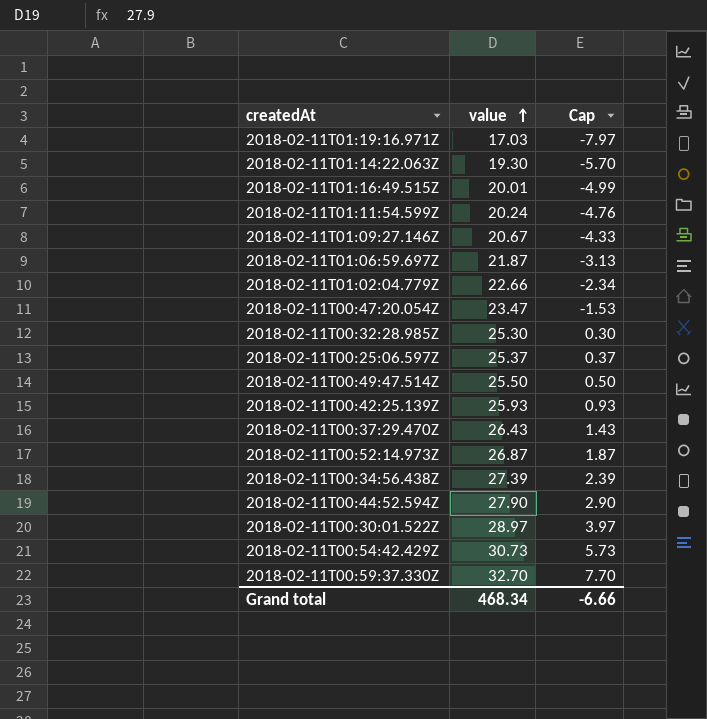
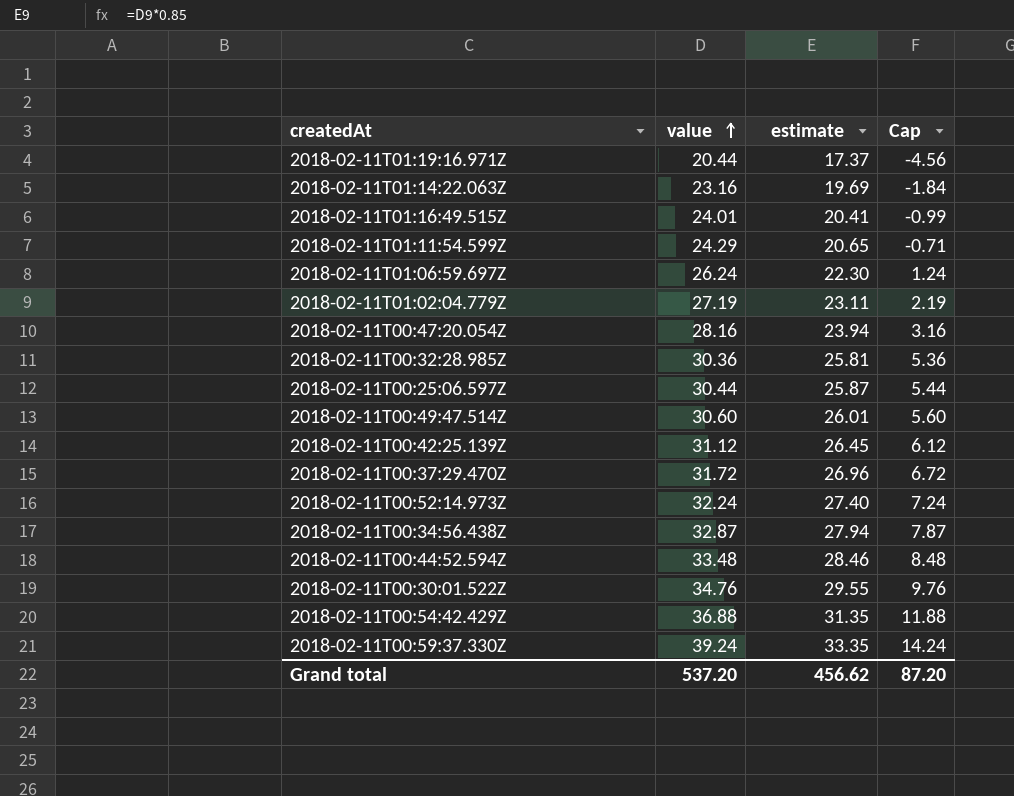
column estimate | formula: none -> [value] * 0.85
row 2018-02-11T01:09:27.146Z: 20.67 | -4.33 -> none
2018-02-11T01:19:16.971Z | value: 17.03 -> 20.44
2018-02-11T01:19:16.971Z | Cap: -7.97 -> -4.56
2018-02-11T01:14:22.063Z | value: 19.30 -> 23.16
2018-02-11T01:14:22.063Z | Cap: -5.70 -> -1.84
2018-02-11T01:16:49.515Z | value: 20.01 -> 24.01
2018-02-11T01:16:49.515Z | Cap: -4.99 -> -0.99
2018-02-11T01:11:54.599Z | value: 20.24 -> 24.29
2018-02-11T01:11:54.599Z | Cap: -4.76 -> -0.71
2018-02-11T01:06:59.697Z | value: 21.87 -> 26.24
2018-02-11T01:06:59.697Z | Cap: -3.13 -> 1.24
2018-02-11T01:02:04.779Z | value: 22.66 -> 27.19
2018-02-11T01:02:04.779Z | Cap: -2.34 -> 2.19
2018-02-11T00:47:20.054Z | value: 23.47 -> 28.16
2018-02-11T00:47:20.054Z | Cap: -1.53 -> 3.16
2018-02-11T00:32:28.985Z | value: 25.30 -> 30.36
2018-02-11T00:32:28.985Z | Cap: 0.30 -> 5.36
2018-02-11T00:25:06.597Z | value: 25.37 -> 30.44
2018-02-11T00:25:06.597Z | Cap: 0.37 -> 5.44
2018-02-11T00:49:47.514Z | value: 25.50 -> 30.60
2018-02-11T00:49:47.514Z | Cap: 0.50 -> 5.60
2018-02-11T00:42:25.139Z | value: 25.93 -> 31.12
2018-02-11T00:42:25.139Z | Cap: 0.93 -> 6.12
2018-02-11T00:37:29.470Z | value: 26.43 -> 31.72
2018-02-11T00:37:29.470Z | Cap: 1.43 -> 6.72
2018-02-11T00:52:14.973Z | value: 26.87 -> 32.24
2018-02-11T00:52:14.973Z | Cap: 1.87 -> 7.24
2018-02-11T00:34:56.438Z | value: 27.39 -> 32.87
2018-02-11T00:34:56.438Z | Cap: 2.39 -> 7.87
2018-02-11T00:44:52.594Z | value: 27.90 -> 33.48
2018-02-11T00:44:52.594Z | Cap: 2.90 -> 8.48
2018-02-11T00:30:01.522Z | value: 28.97 -> 34.76
2018-02-11T00:30:01.522Z | Cap: 3.97 -> 9.76
2018-02-11T00:54:42.429Z | value: 30.73 -> 36.88
2018-02-11T00:54:42.429Z | Cap: 5.73 -> 11.88
2018-02-11T00:59:37.330Z | value: 32.70 -> 39.24
2018-02-11T00:59:37.330Z | Cap: 7.70 -> 14.24
Grand total | value: 468.34 -> 537.20
Grand total | Cap: -6.66 -> 87.20

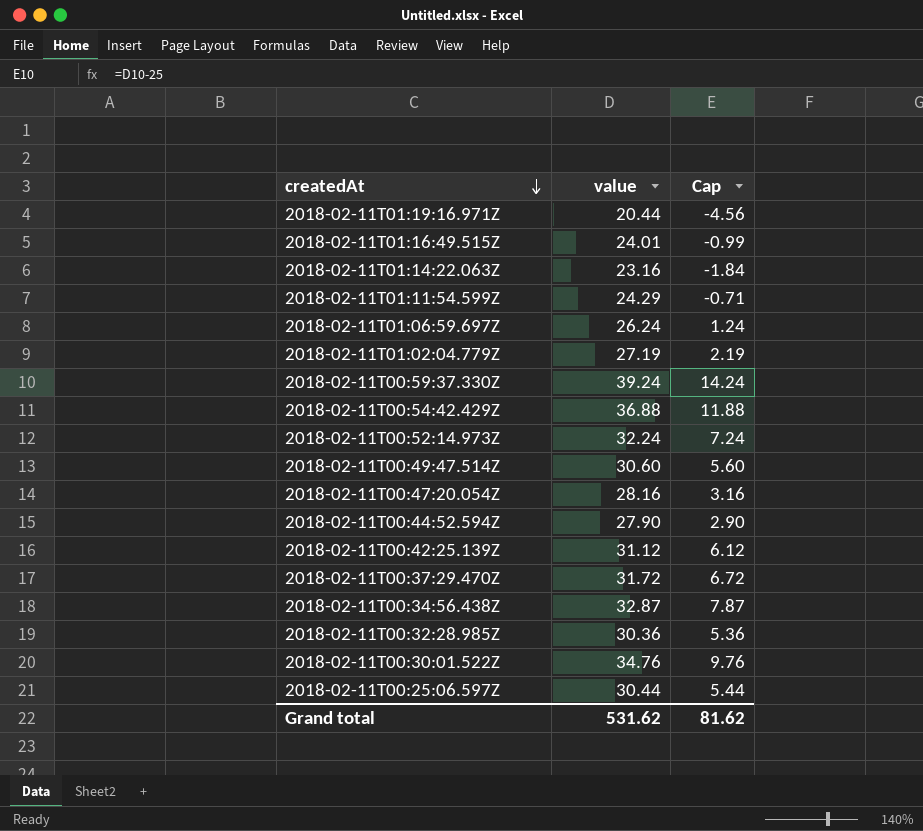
row order: value ascending -> createdAt descending
column estimate | formula: [value] * 0.85 -> none
2018-02-11T00:44:52.594Z | value: 33.48 -> 27.90
2018-02-11T00:44:52.594Z | Cap: 8.48 -> 2.90
Grand total | value: 537.20 -> 531.62
Grand total | Cap: 87.20 -> 81.62

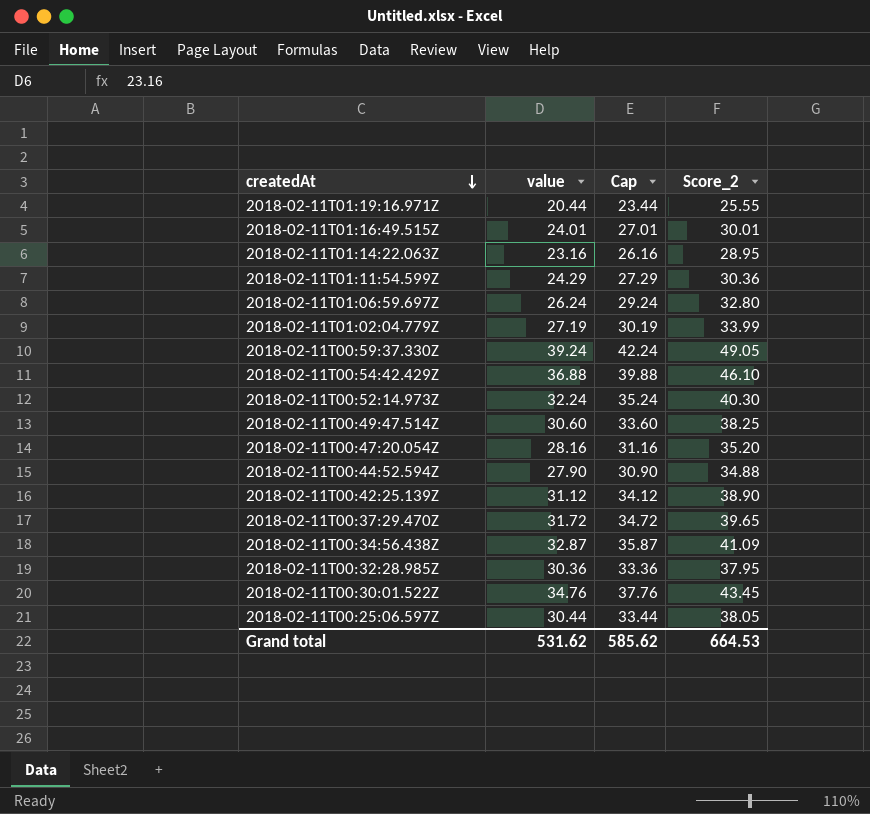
column Cap | formula: [value] - 25 -> [value] + 3
column Score_2 | formula: none -> [value] * 1.25
Grand total | Cap: 81.62 -> 585.62

